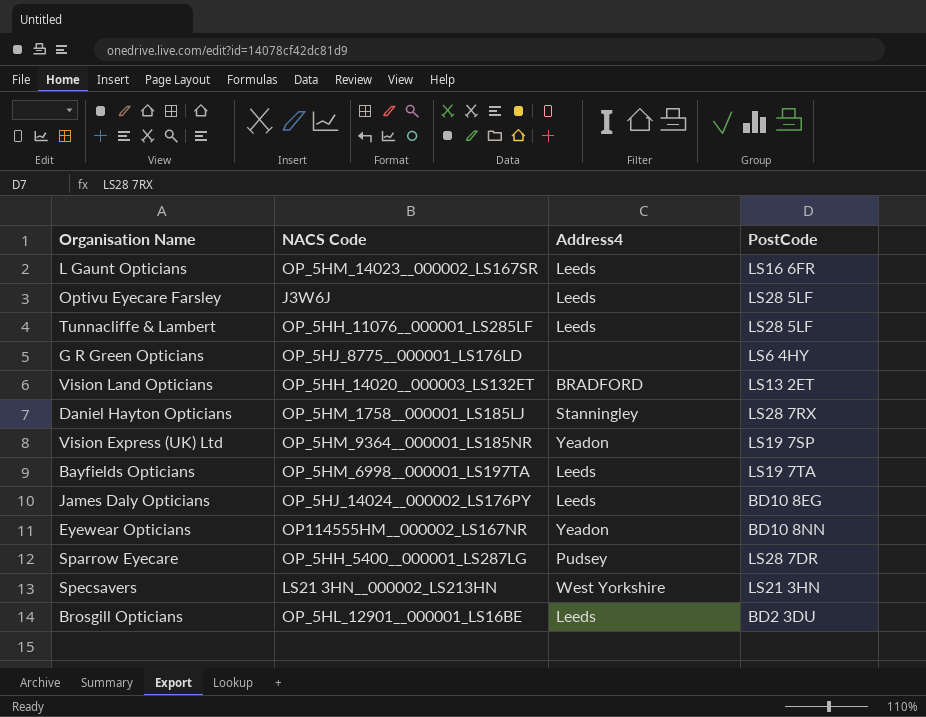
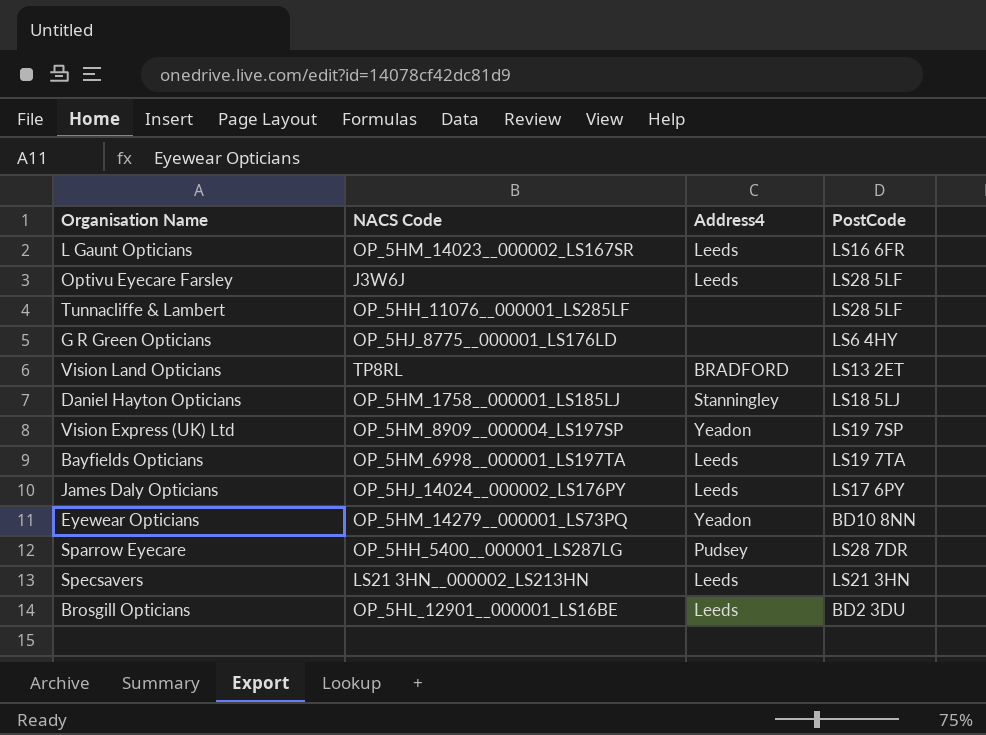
Tunnacliffe & Lambert | Address4: Leeds -> none
Vision Land Opticians | NACS Code: OP_5HH_14020__000003_LS132ET -> TP8RL
Daniel Hayton Opticians | PostCode: LS28 7RX -> LS18 5LJ
Vision Express (UK) Ltd | NACS Code: OP_5HM_9364__000001_LS185NR -> OP_5HM_8909__000004_LS197SP
James Daly Opticians | PostCode: BD10 8EG -> LS17 6PY
Eyewear Opticians | NACS Code: OP114555HM__000002_LS167NR -> OP_5HM_14279__000001_LS73PQ
Specsavers | Address4: West Yorkshire -> Leeds

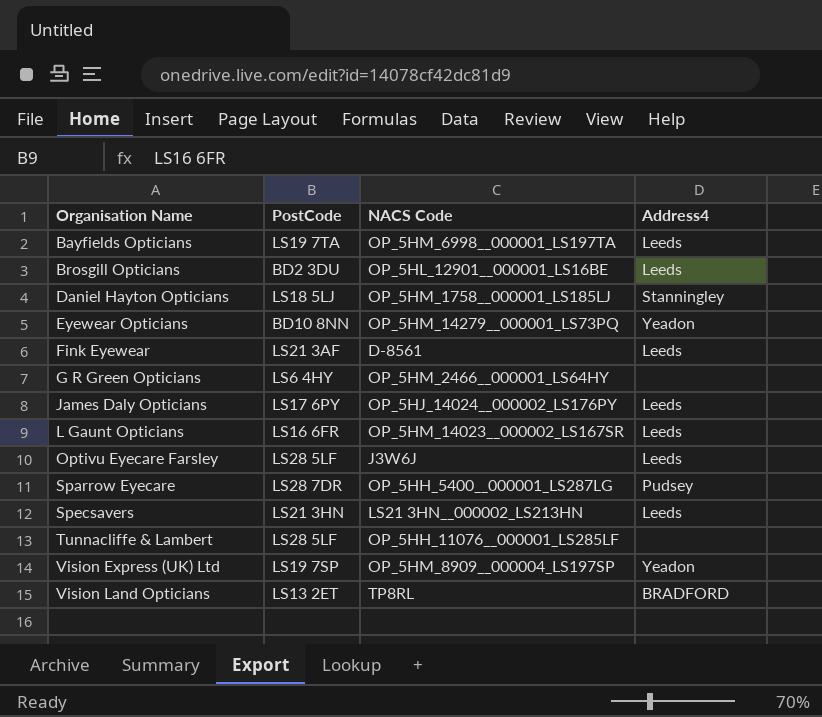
row order: none -> Organisation Name ascending
column PostCode | position: 4 -> 2
row Fink Eyewear: none -> LS21 3AF | D-8561 | Leeds
G R Green Opticians | NACS Code: OP_5HJ_8775__000001_LS176LD -> OP_5HM_2466__000001_LS64HY

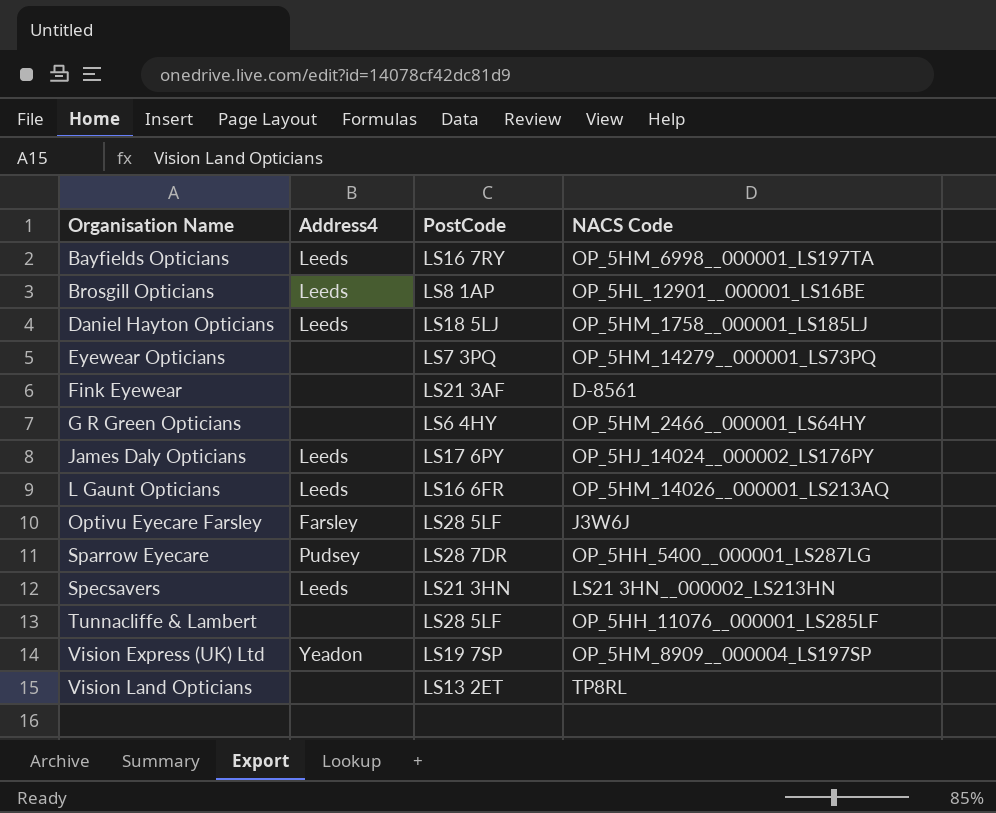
column Address4 | position: 4 -> 2
Bayfields Opticians | PostCode: LS19 7TA -> LS16 7RY
Brosgill Opticians | PostCode: BD2 3DU -> LS8 1AP
Daniel Hayton Opticians | Address4: Stanningley -> Leeds
Eyewear Opticians | Address4: Yeadon -> none
Eyewear Opticians | PostCode: BD10 8NN -> LS7 3PQ
Fink Eyewear | Address4: Leeds -> none
L Gaunt Opticians | NACS Code: OP_5HM_14023__000002_LS167SR -> OP_5HM_14026__000001_LS213AQ
Optivu Eyecare Farsley | Address4: Leeds -> Farsley
Vision Land Opticians | Address4: BRADFORD -> none

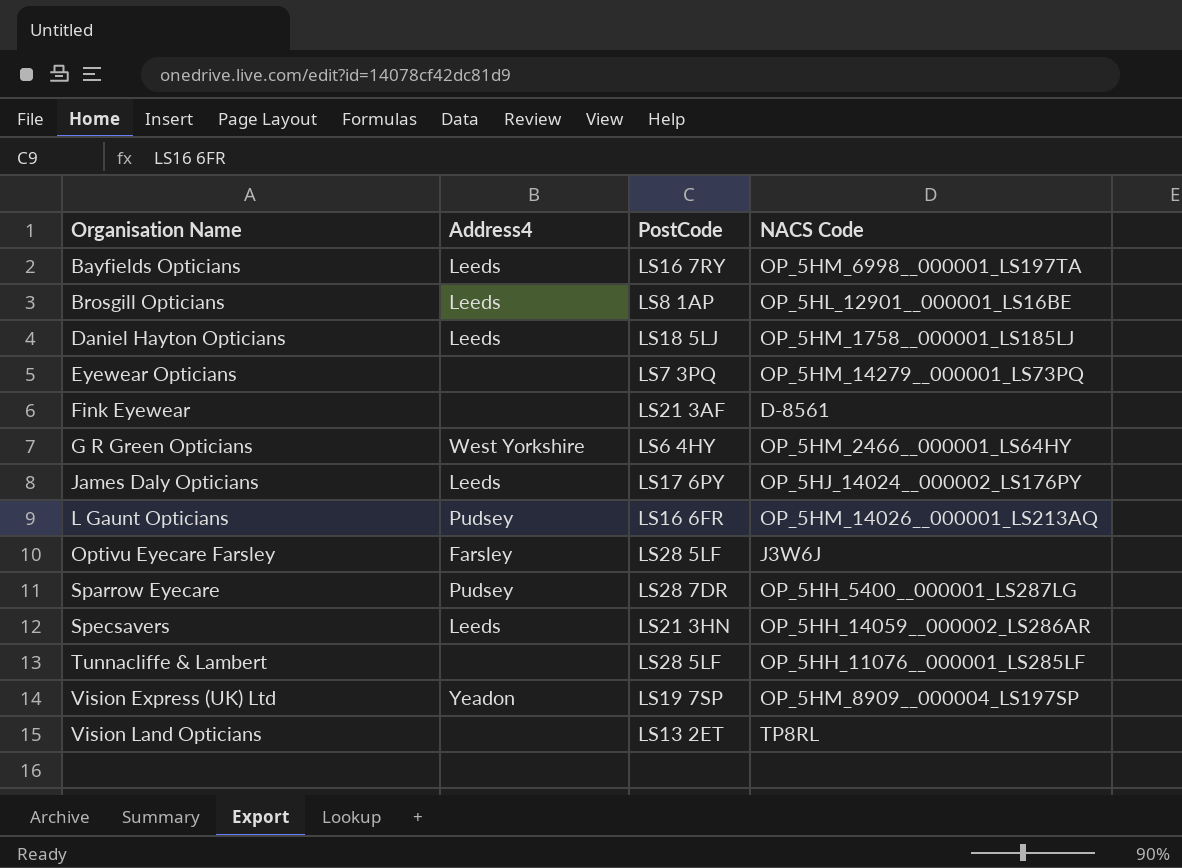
G R Green Opticians | Address4: none -> West Yorkshire
L Gaunt Opticians | Address4: Leeds -> Pudsey
Specsavers | NACS Code: LS21 3HN__000002_LS213HN -> OP_5HH_14059__000002_LS286AR

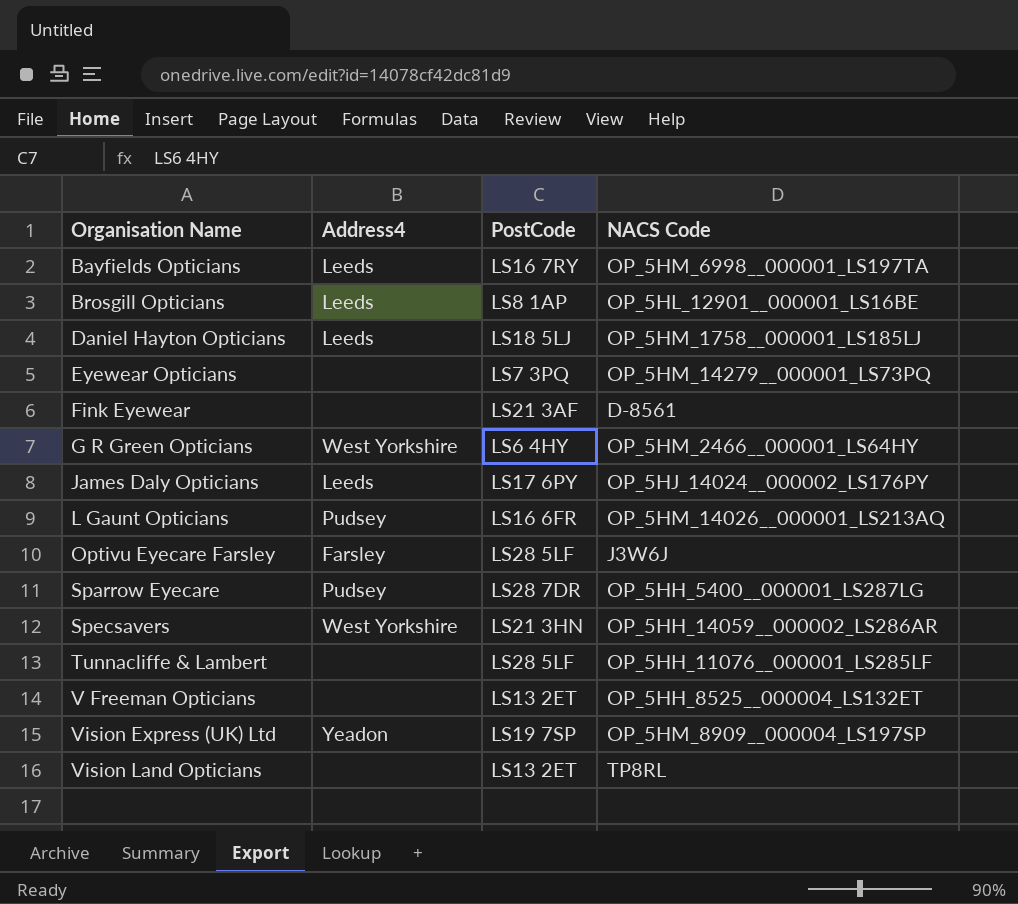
Specsavers | Address4: Leeds -> West Yorkshire
row V Freeman Opticians: none -> none | LS13 2ET | OP_5HH_8525__000004_LS132ET

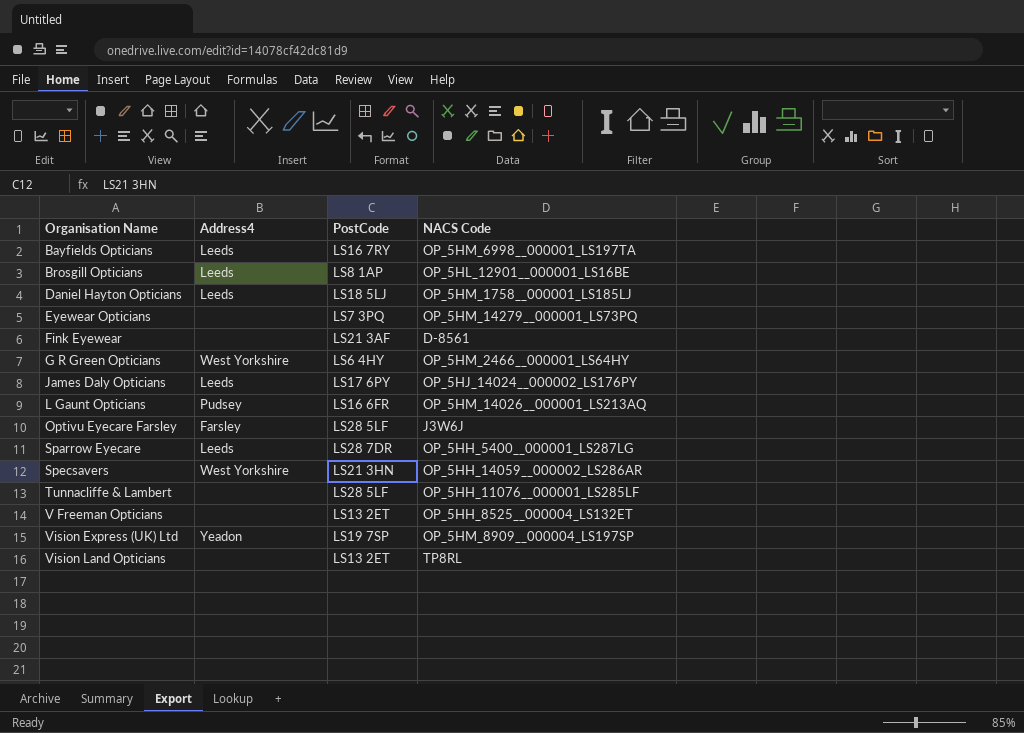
Sparrow Eyecare | Address4: Pudsey -> Leeds

